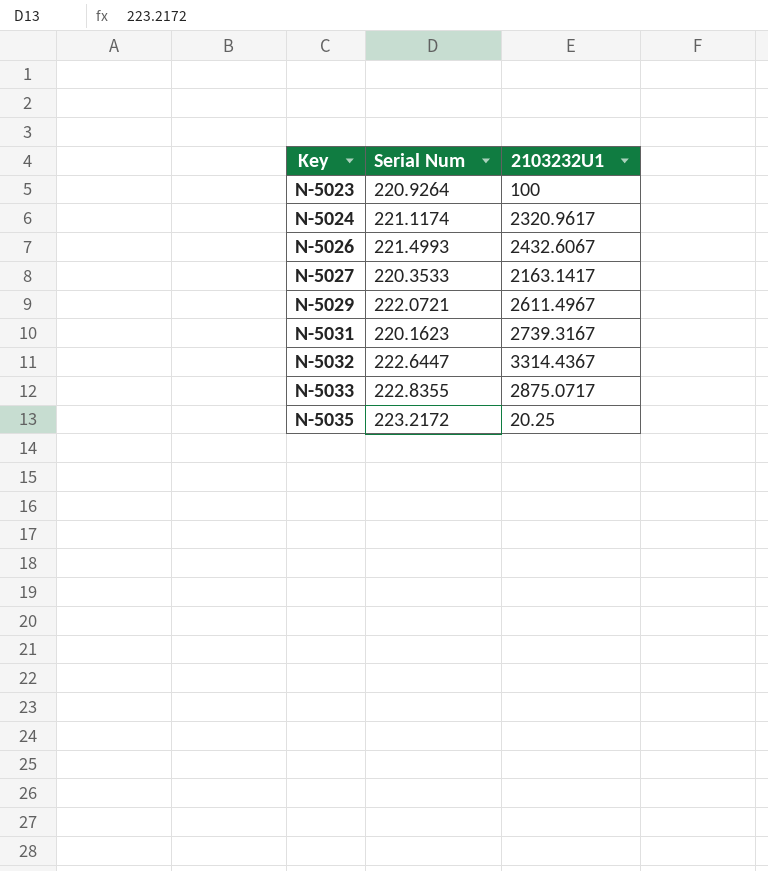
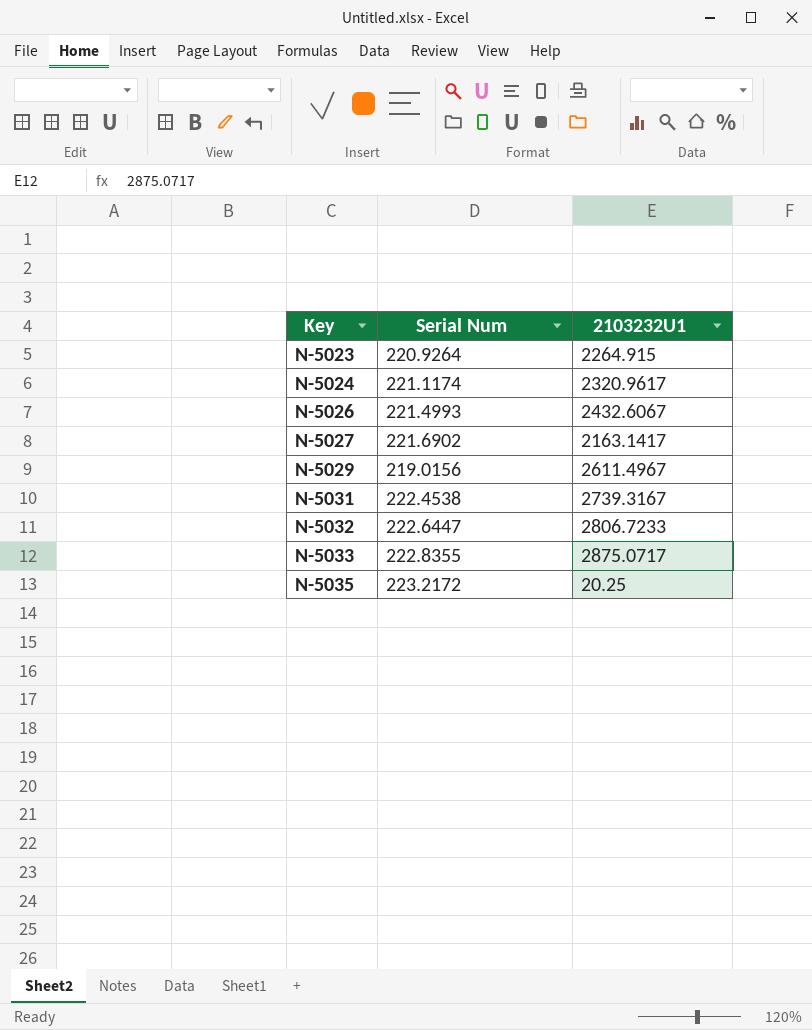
N-5023 | 2103232U1: 100 -> 2264.915
N-5027 | Serial Num: 220.3533 -> 221.6902
N-5029 | Serial Num: 222.0721 -> 219.0156
N-5031 | Serial Num: 220.1623 -> 222.4538
N-5032 | 2103232U1: 3314.4367 -> 2806.7233

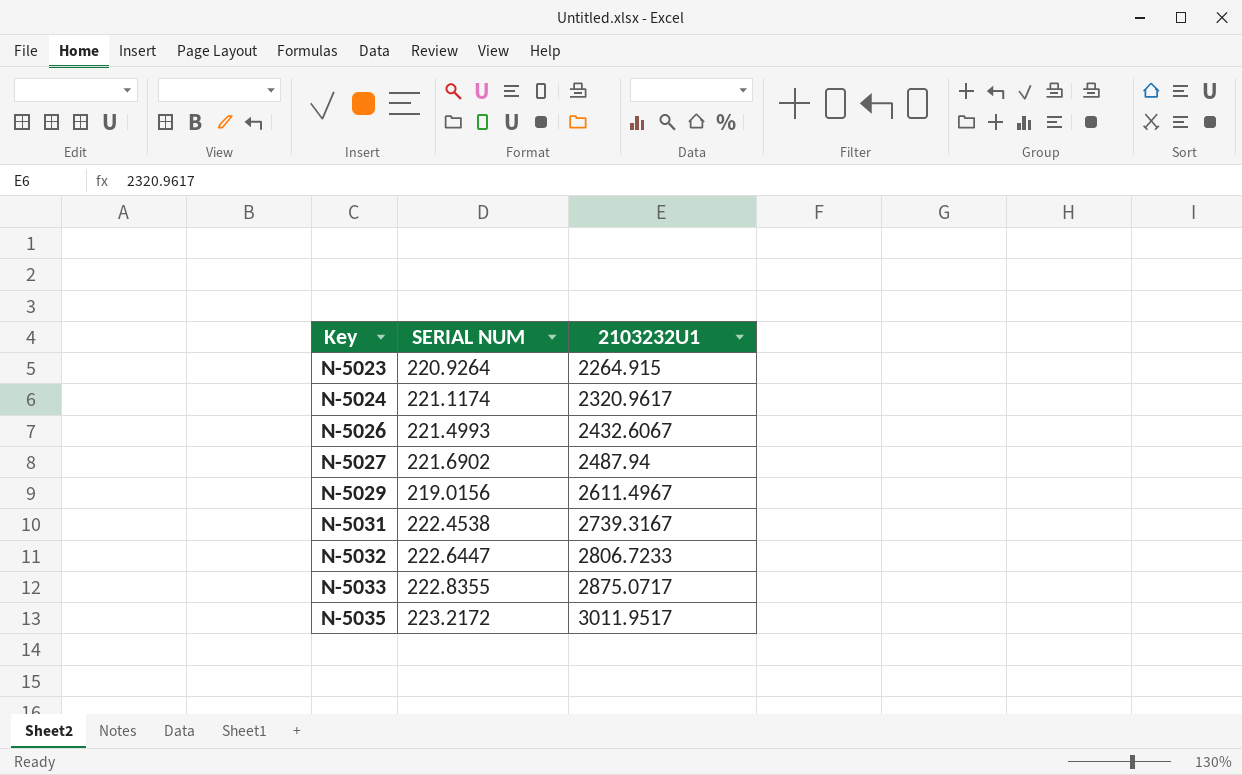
column name: Serial Num -> SERIAL NUM
N-5027 | 2103232U1: 2163.1417 -> 2487.94
N-5035 | 2103232U1: 20.25 -> 3011.9517

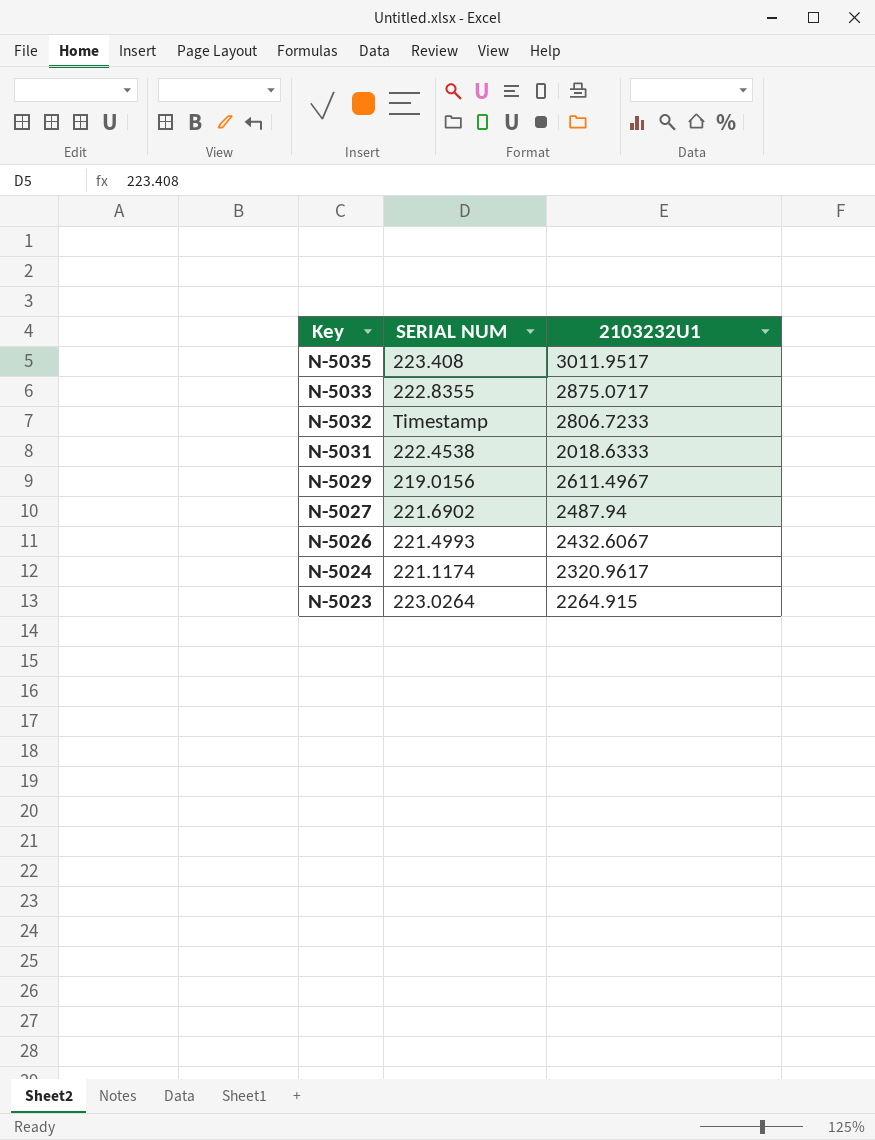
row order: Key ascending -> Key descending
N-5035 | SERIAL NUM: 223.2172 -> 223.408
N-5032 | SERIAL NUM: 222.6447 -> Timestamp
N-5031 | 2103232U1: 2739.3167 -> 2018.6333
N-5023 | SERIAL NUM: 220.9264 -> 223.0264

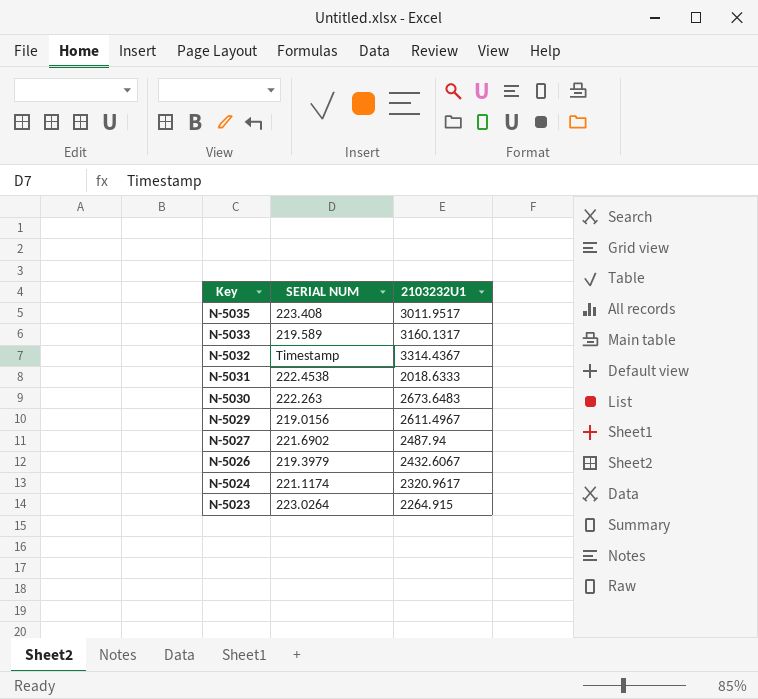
N-5033 | SERIAL NUM: 222.8355 -> 219.589
N-5033 | 2103232U1: 2875.0717 -> 3160.1317
N-5032 | 2103232U1: 2806.7233 -> 3314.4367
row N-5030: none -> 222.263 | 2673.6483
N-5026 | SERIAL NUM: 221.4993 -> 219.3979

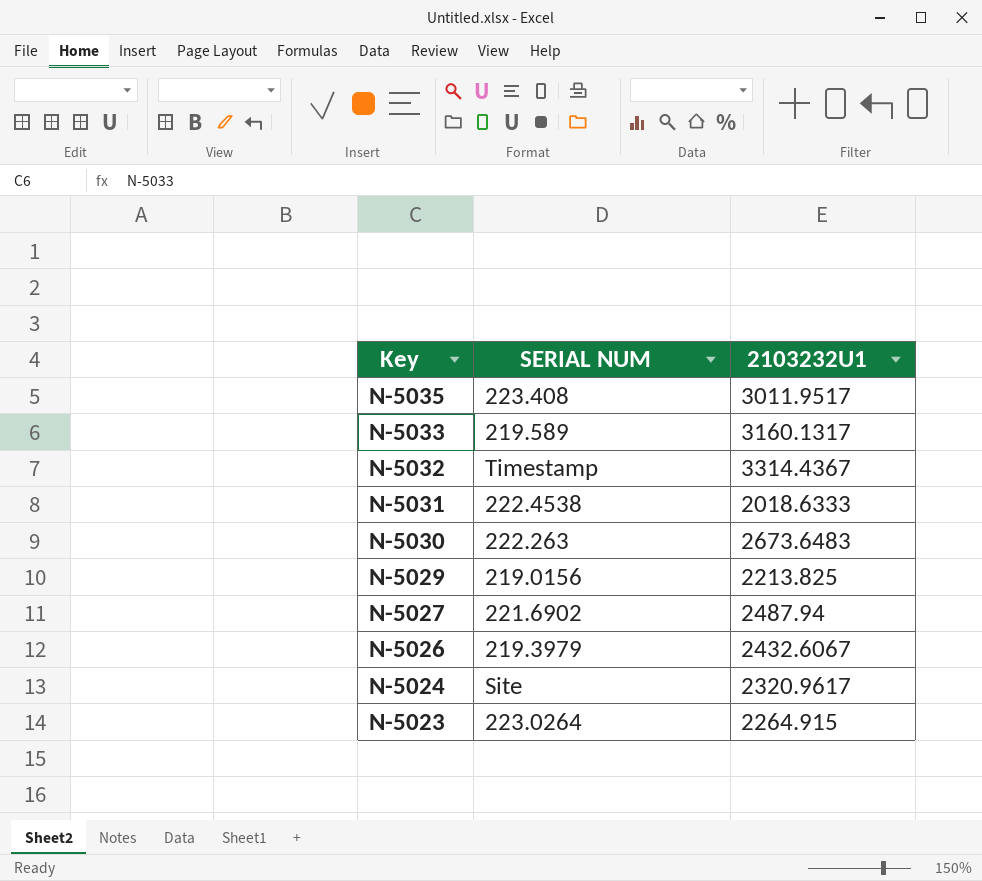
N-5029 | 2103232U1: 2611.4967 -> 2213.825
N-5024 | SERIAL NUM: 221.1174 -> Site

